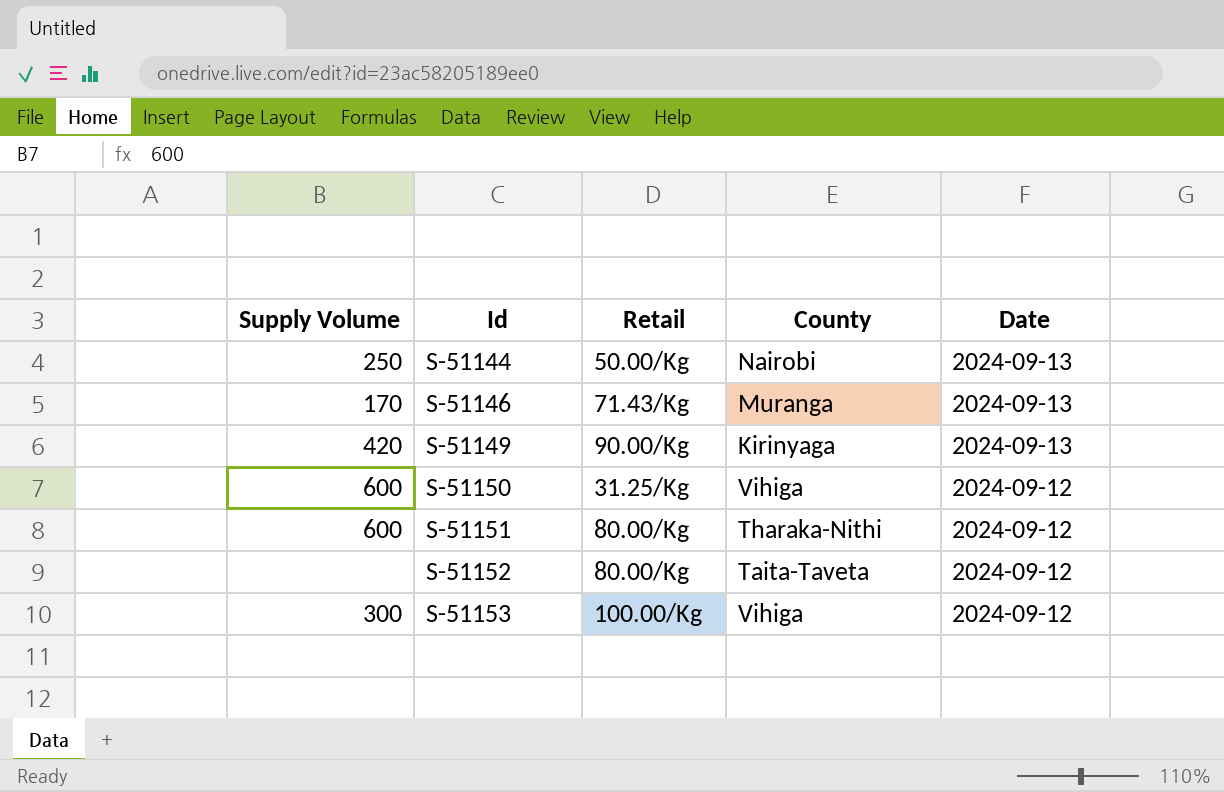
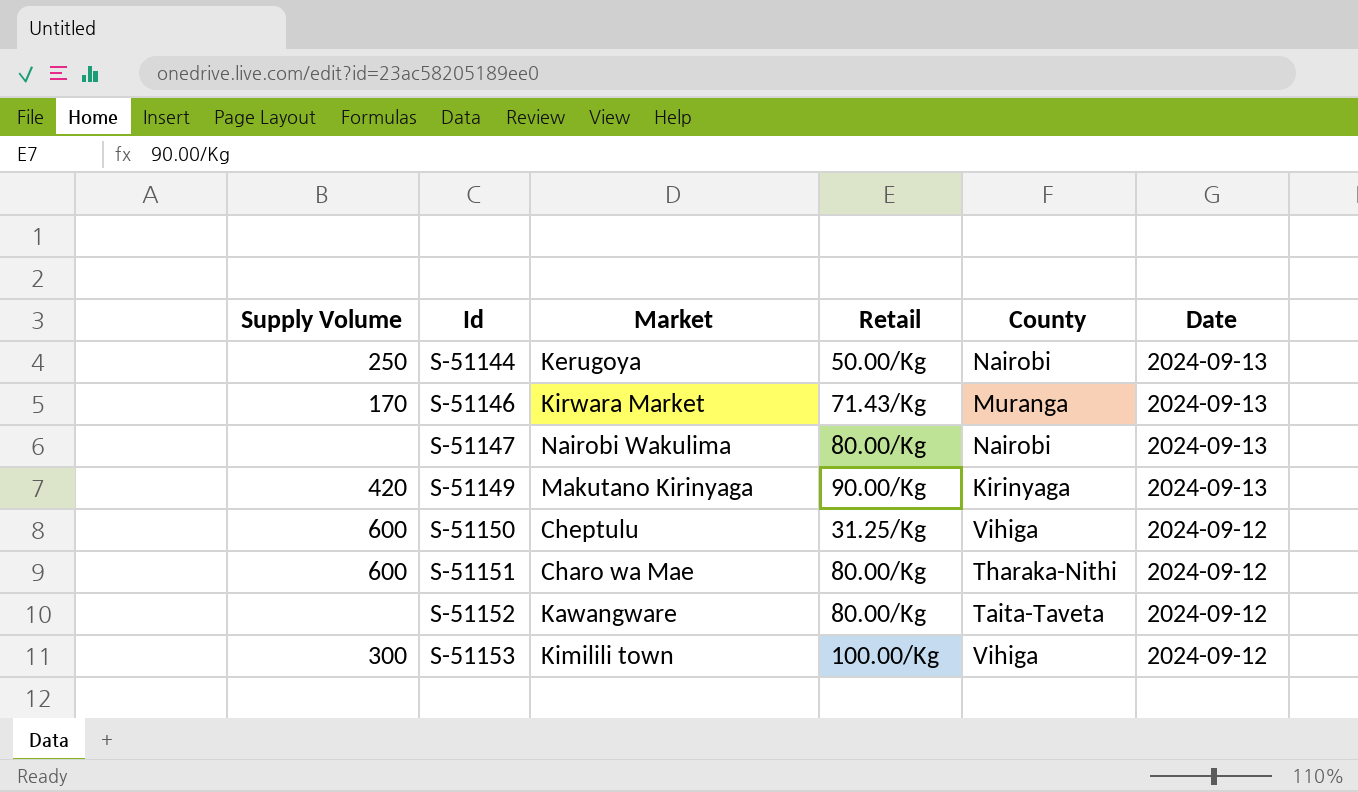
column Market | position: none -> 3
row S-51147: none -> none | Nairobi Wakulima | 80.00/Kg | Nairobi | 2024-09-13

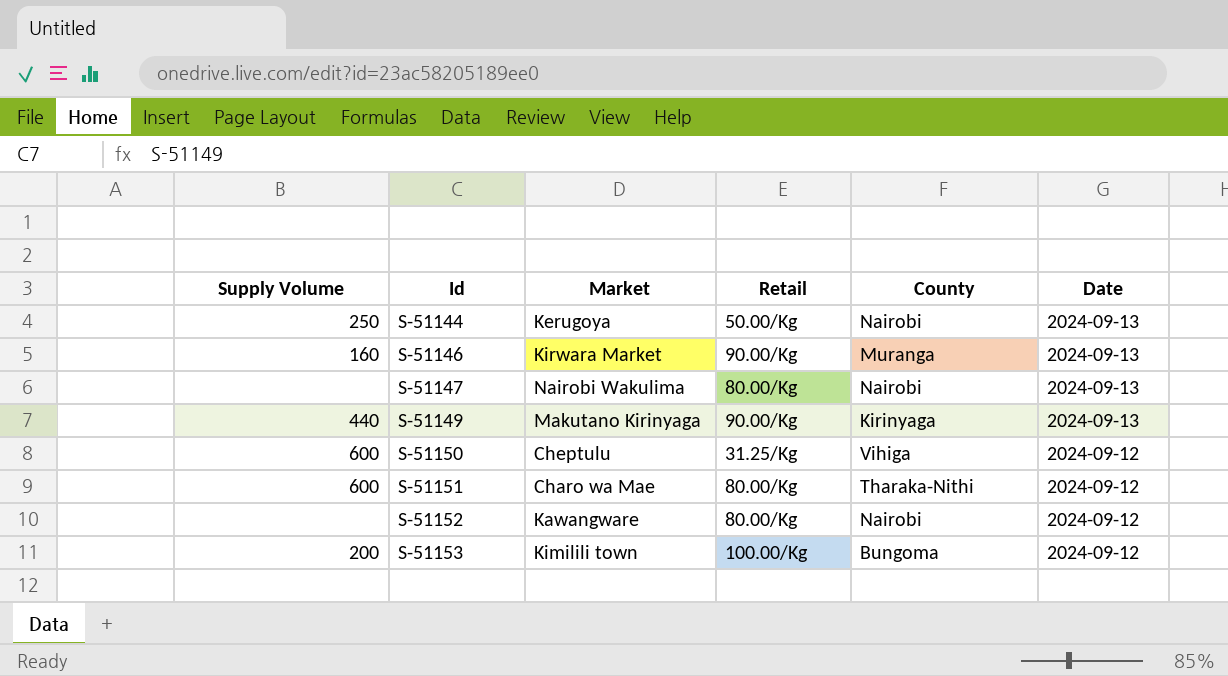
S-51146 | Supply Volume: 170 -> 160
S-51146 | Retail: 71.43/Kg -> 90.00/Kg
S-51149 | Supply Volume: 420 -> 440
S-51152 | County: Taita-Taveta -> Nairobi
S-51153 | Supply Volume: 300 -> 200
S-51153 | County: Vihiga -> Bungoma

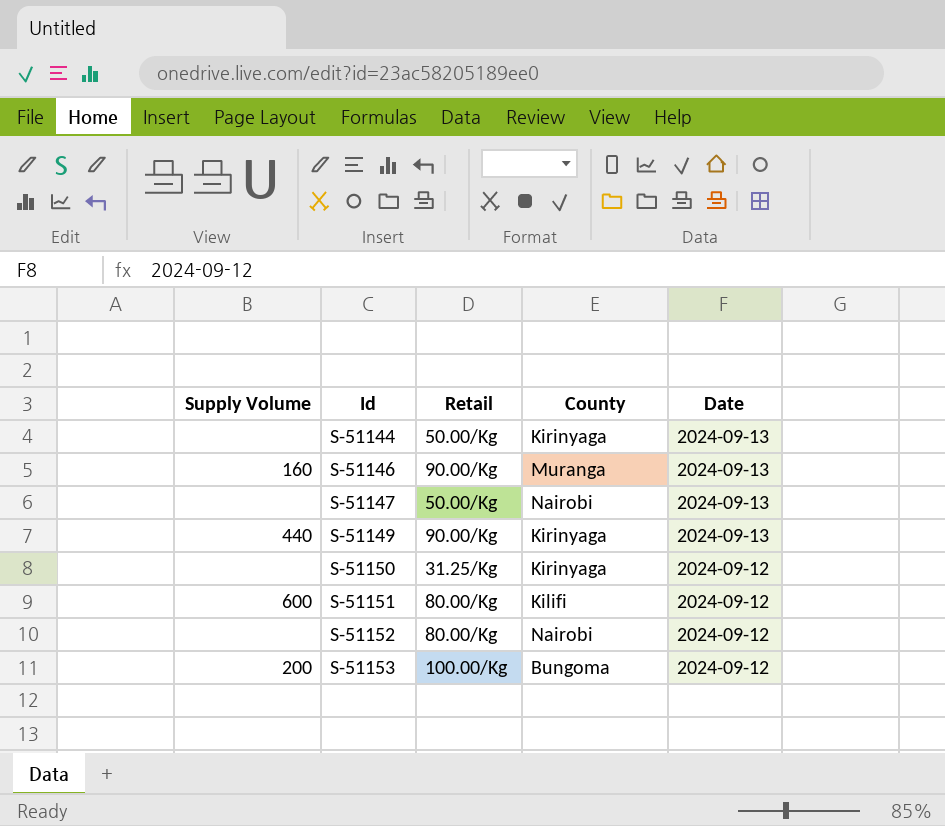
column Market | position: 3 -> none
S-51144 | Supply Volume: 250 -> none
S-51144 | County: Nairobi -> Kirinyaga
S-51147 | Retail: 80.00/Kg -> 50.00/Kg
S-51150 | Supply Volume: 600 -> none
S-51150 | County: Vihiga -> Kirinyaga
S-51151 | County: Tharaka-Nithi -> Kilifi

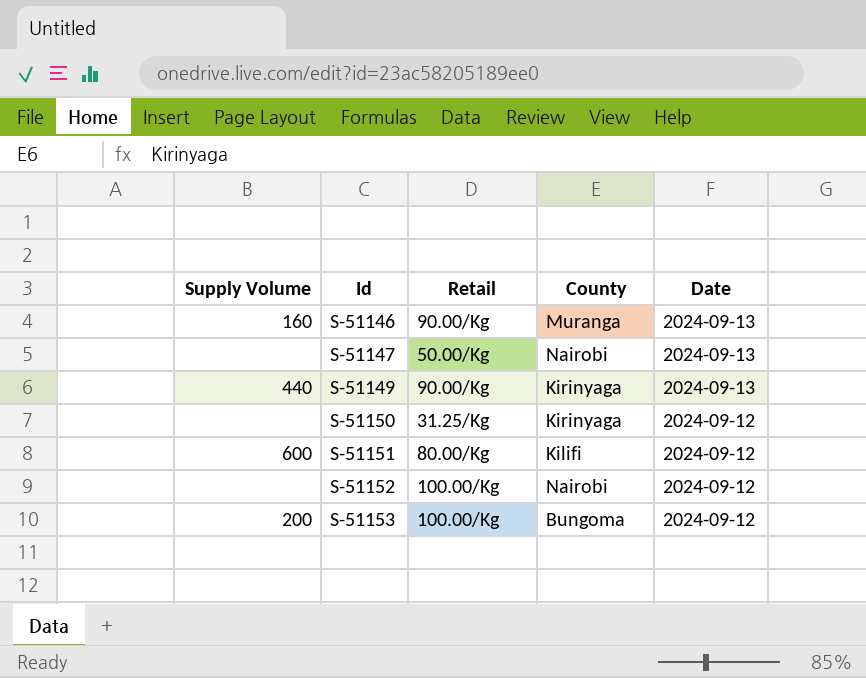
row S-51144: none | 50.00/Kg | Kirinyaga | 2024-09-13 -> none
S-51152 | Retail: 80.00/Kg -> 100.00/Kg

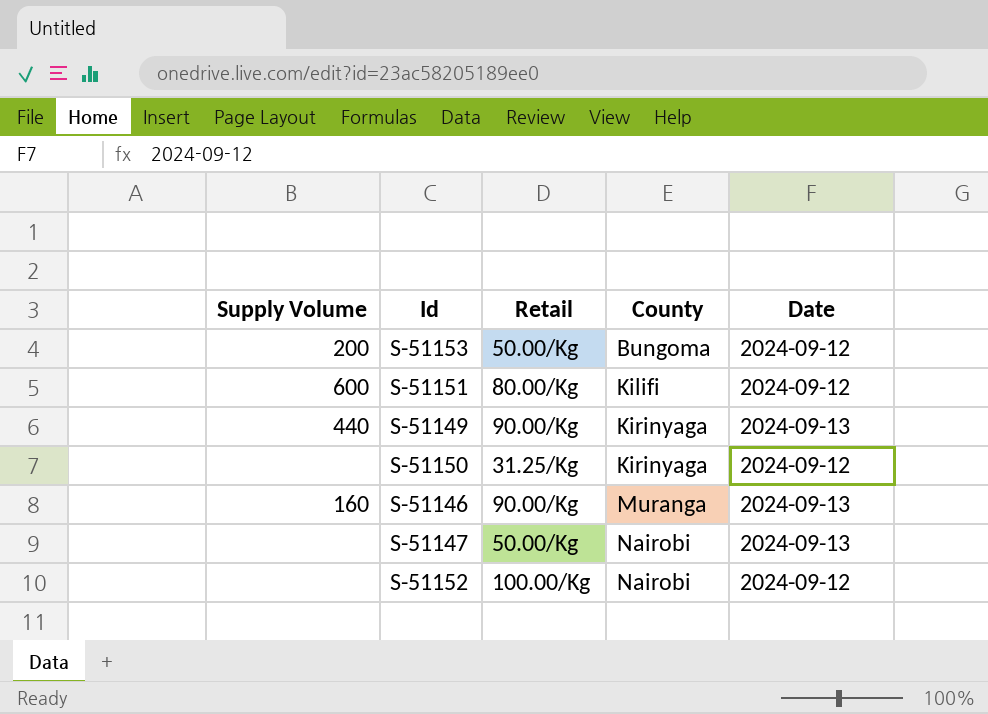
row order: Id ascending -> County ascending
S-51153 | Retail: 100.00/Kg -> 50.00/Kg

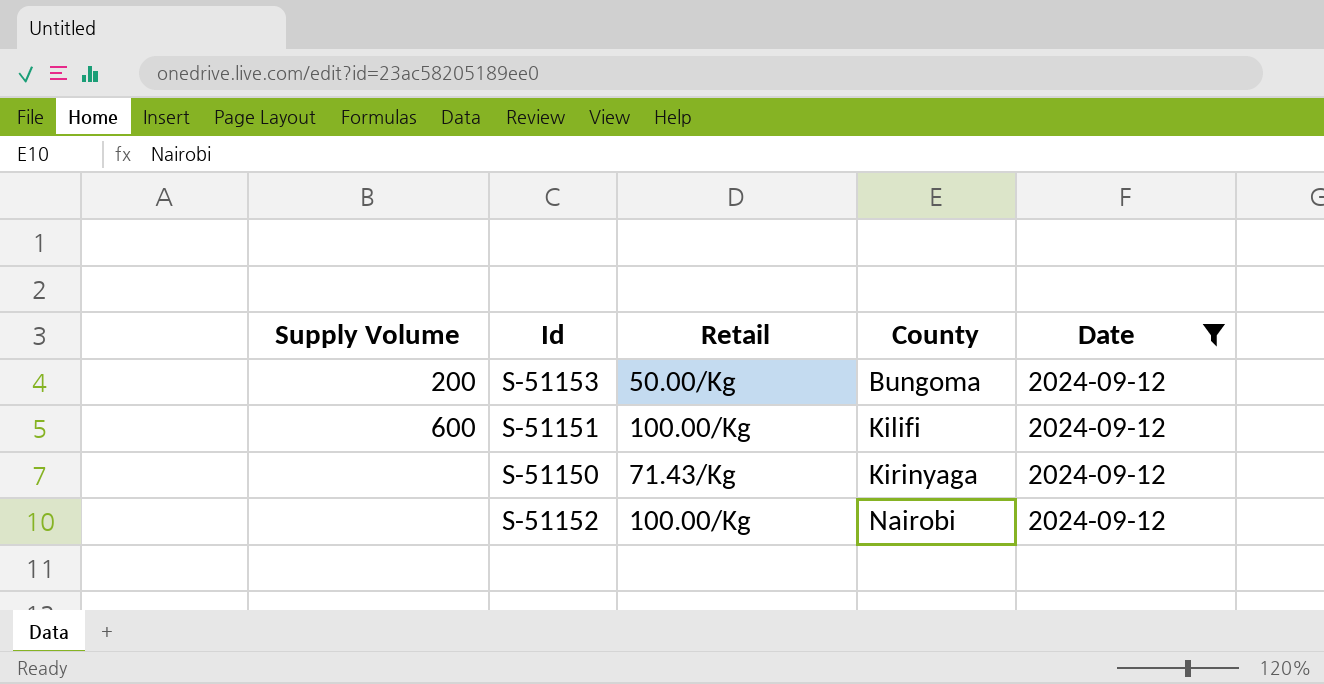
filter: none -> Date = 2024-09-12
S-51151 | Retail: 80.00/Kg -> 100.00/Kg
S-51150 | Retail: 31.25/Kg -> 71.43/Kg

